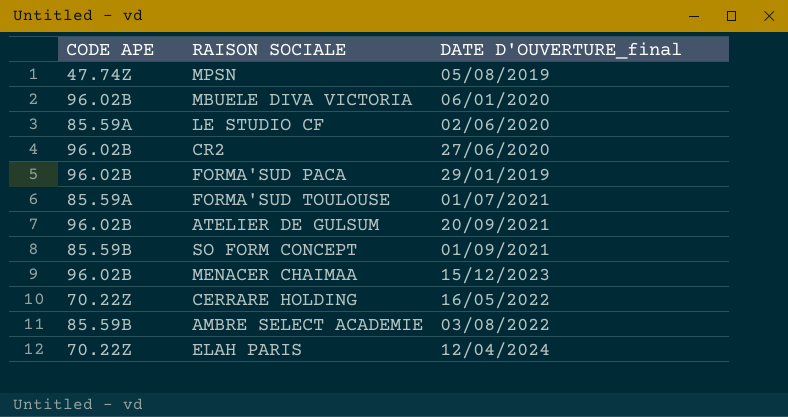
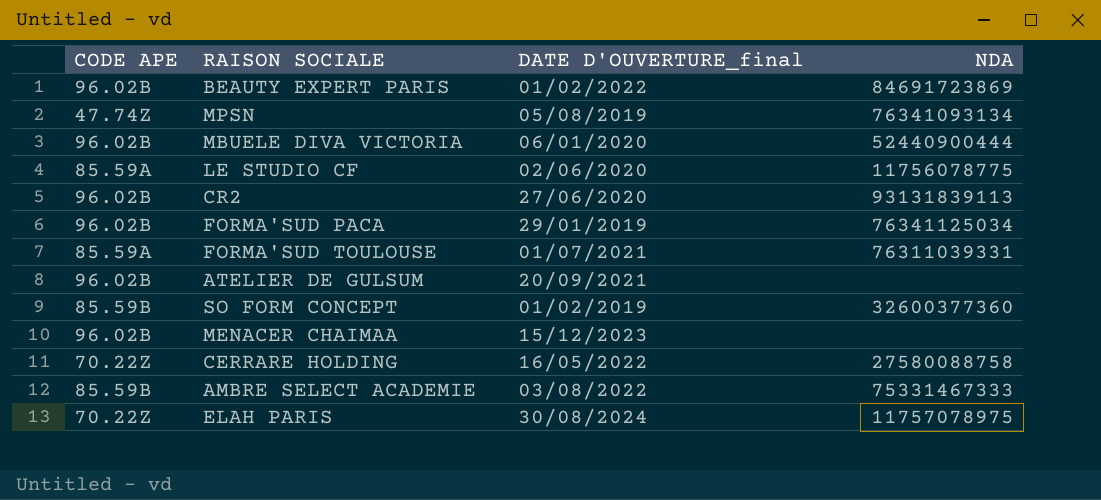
column NDA | position: none -> 4
row BEAUTY EXPERT PARIS: none -> 96.02B | 01/02/2022 | 84691723869
SO FORM CONCEPT | DATE D'OUVERTURE_final: 01/09/2021 -> 01/02/2019
ELAH PARIS | DATE D'OUVERTURE_final: 12/04/2024 -> 30/08/2024

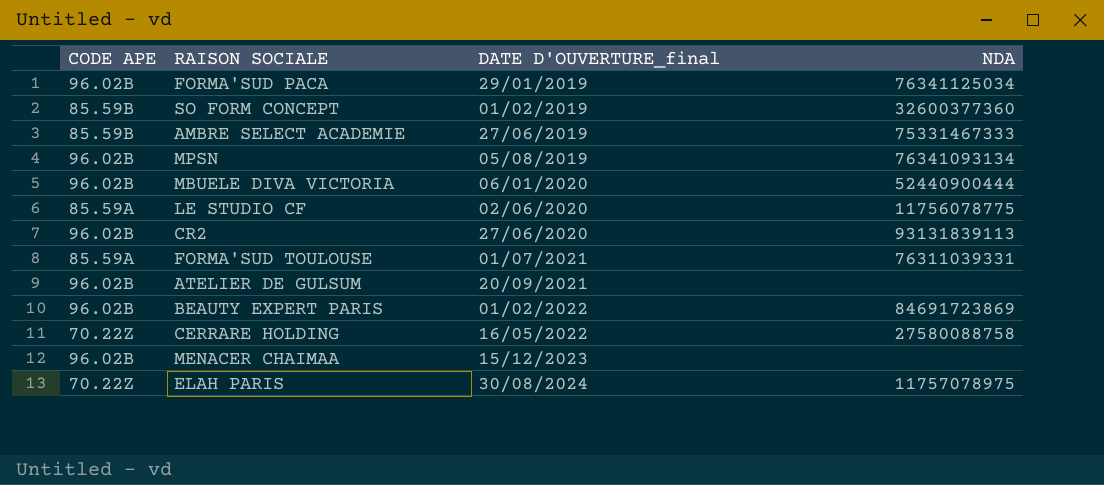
row order: none -> DATE D'OUVERTURE_final ascending
AMBRE SELECT ACADEMIE | DATE D'OUVERTURE_final: 03/08/2022 -> 27/06/2019
MPSN | CODE APE: 47.74Z -> 96.02B

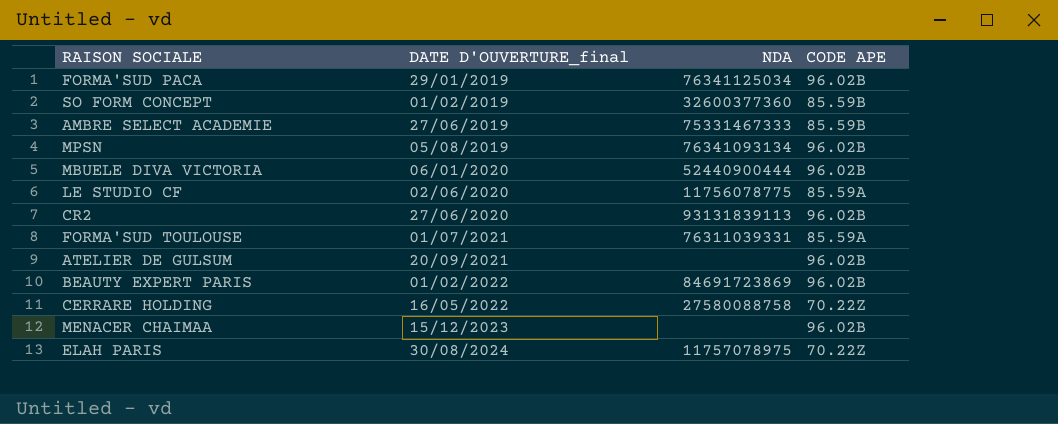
column CODE APE | position: 1 -> 4

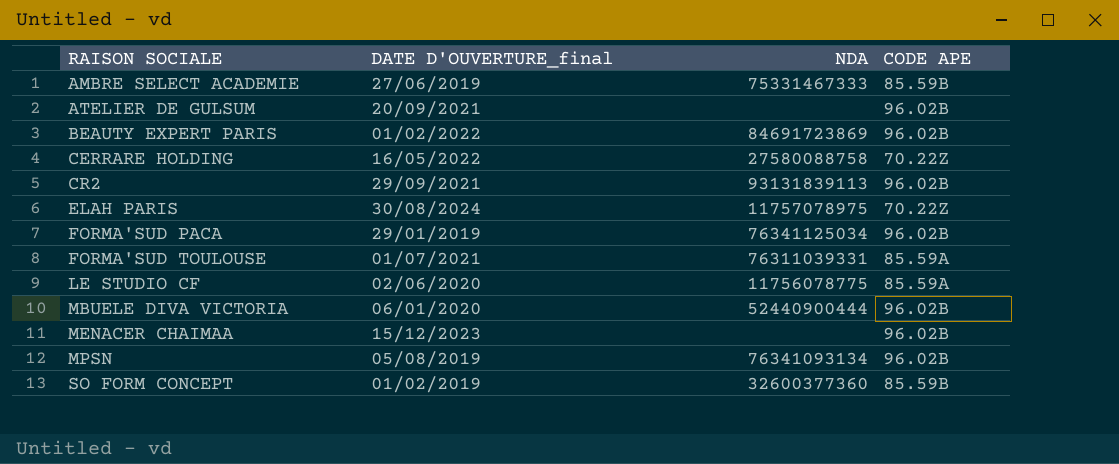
row order: DATE D'OUVERTURE_final ascending -> RAISON SOCIALE ascending
CR2 | DATE D'OUVERTURE_final: 27/06/2020 -> 29/09/2021

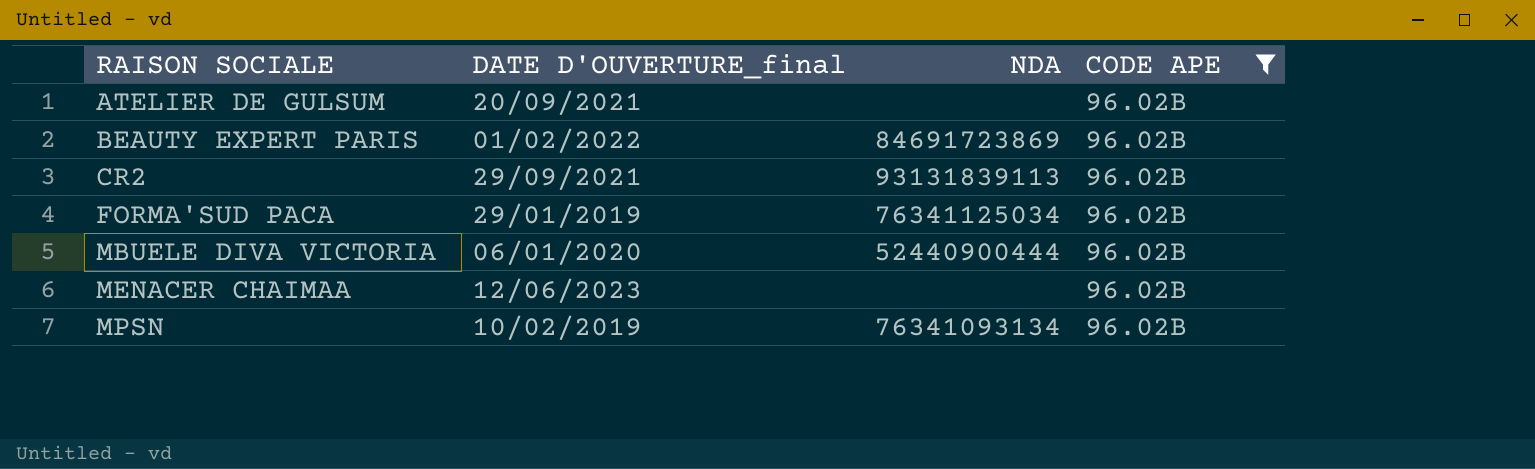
filter: none -> CODE APE = 96.02B
MENACER CHAIMAA | DATE D'OUVERTURE_final: 15/12/2023 -> 12/06/2023
MPSN | DATE D'OUVERTURE_final: 05/08/2019 -> 10/02/2019

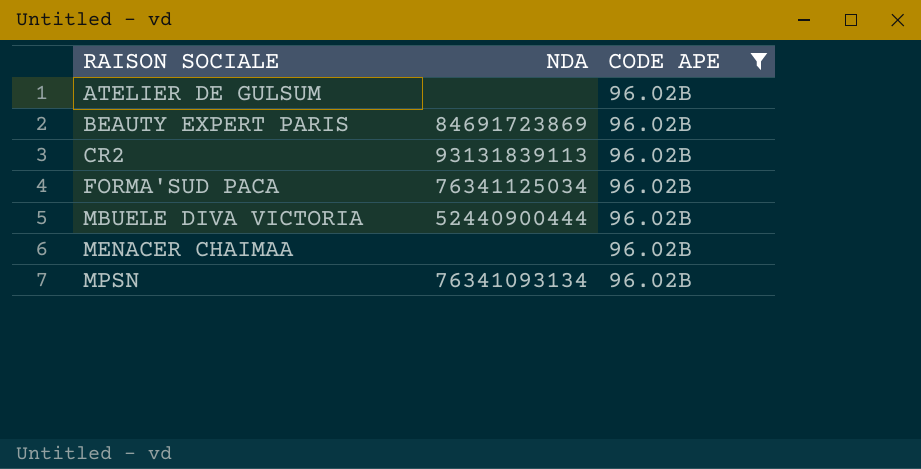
column DATE D'OUVERTURE_final | position: 2 -> none

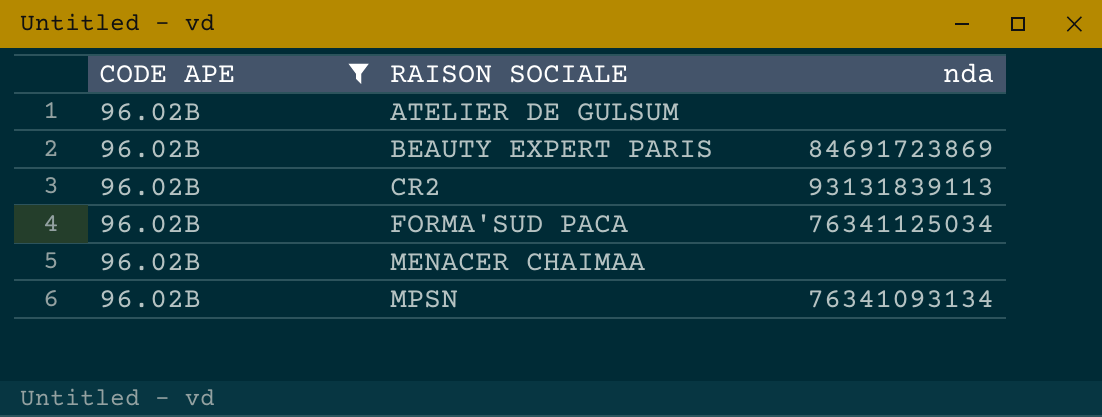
column CODE APE | position: 3 -> 1
column name: NDA -> nda
row MBUELE DIVA VICTORIA: 52440900444 | 96.02B -> none

